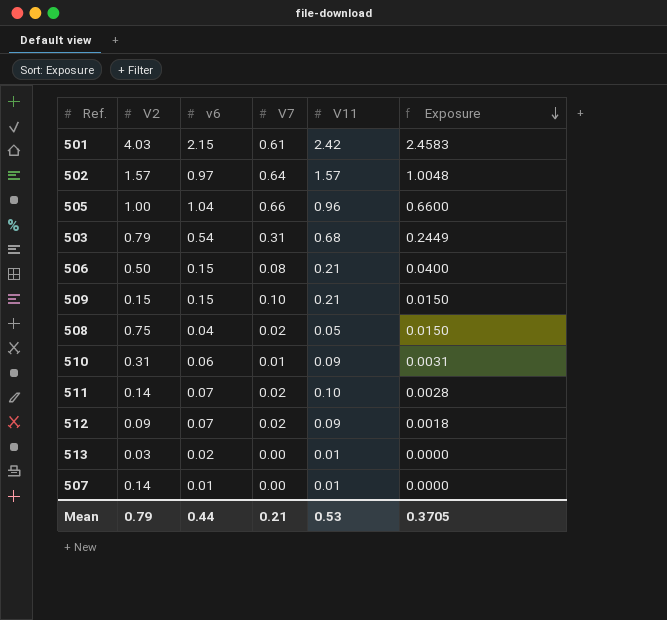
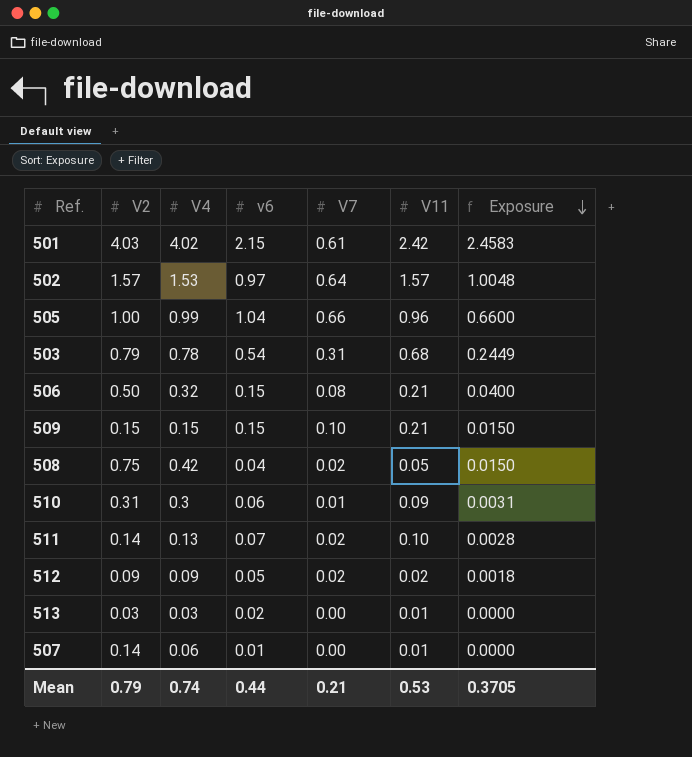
column V4 | position: none -> 3
512 | v6: 0.07 -> 0.05
512 | V11: 0.09 -> 0.02

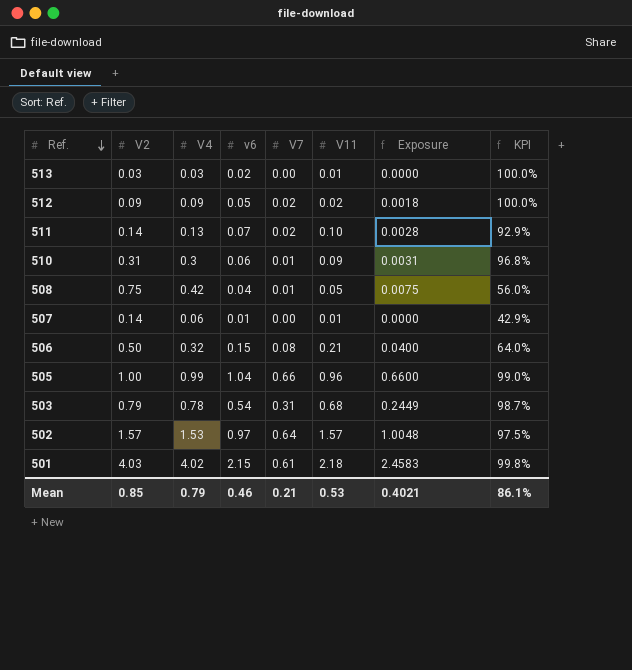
row order: Exposure descending -> Ref. descending
column KPI | formula: none -> [V4] / [V2]
row 509: 0.15 | 0.15 | 0.15 | 0.10 | 0.21 | 0.0150 -> none
508 | V7: 0.02 -> 0.01
508 | Exposure: 0.0150 -> 0.0075
501 | V11: 2.42 -> 2.18
Mean | V2: 0.79 -> 0.85
Mean | V4: 0.74 -> 0.79
Mean | v6: 0.44 -> 0.46
Mean | Exposure: 0.3705 -> 0.4021

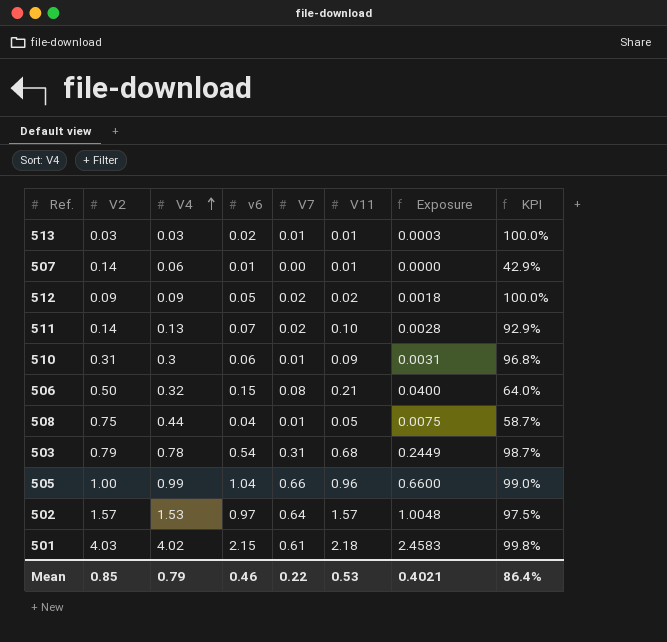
row order: Ref. descending -> V4 ascending
513 | V7: 0.00 -> 0.01
513 | Exposure: 0.0000 -> 0.0003
508 | V4: 0.42 -> 0.44
508 | KPI: 56.0% -> 58.7%
Mean | V7: 0.21 -> 0.22
Mean | KPI: 86.1% -> 86.4%

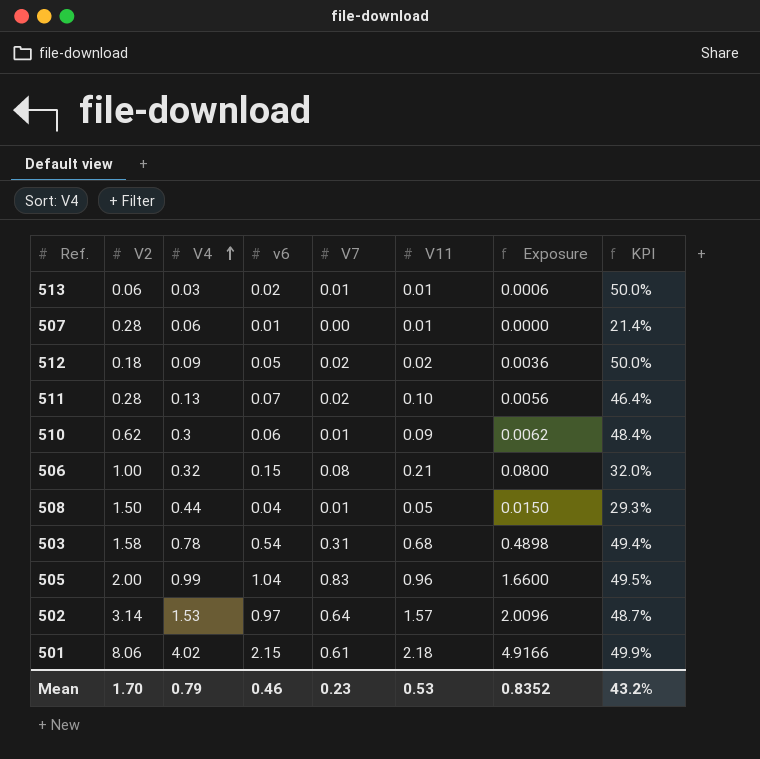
513 | V2: 0.03 -> 0.06
513 | Exposure: 0.0003 -> 0.0006
513 | KPI: 100.0% -> 50.0%
507 | V2: 0.14 -> 0.28
507 | KPI: 42.9% -> 21.4%
512 | V2: 0.09 -> 0.18
512 | Exposure: 0.0018 -> 0.0036
512 | KPI: 100.0% -> 50.0%
511 | V2: 0.14 -> 0.28
511 | Exposure: 0.0028 -> 0.0056
511 | KPI: 92.9% -> 46.4%
510 | V2: 0.31 -> 0.62
510 | Exposure: 0.0031 -> 0.0062
510 | KPI: 96.8% -> 48.4%
506 | V2: 0.50 -> 1.00
506 | Exposure: 0.0400 -> 0.0800
506 | KPI: 64.0% -> 32.0%
508 | V2: 0.75 -> 1.50
508 | Exposure: 0.0075 -> 0.0150
508 | KPI: 58.7% -> 29.3%
503 | V2: 0.79 -> 1.58
503 | Exposure: 0.2449 -> 0.4898
503 | KPI: 98.7% -> 49.4%
505 | V2: 1.00 -> 2.00
505 | V7: 0.66 -> 0.83
505 | Exposure: 0.6600 -> 1.6600
505 | KPI: 99.0% -> 49.5%
502 | V2: 1.57 -> 3.14
502 | Exposure: 1.0048 -> 2.0096
502 | KPI: 97.5% -> 48.7%
501 | V2: 4.03 -> 8.06
501 | Exposure: 2.4583 -> 4.9166
501 | KPI: 99.8% -> 49.9%
Mean | V2: 0.85 -> 1.70
Mean | V7: 0.22 -> 0.23
Mean | Exposure: 0.4021 -> 0.8352
Mean | KPI: 86.4% -> 43.2%

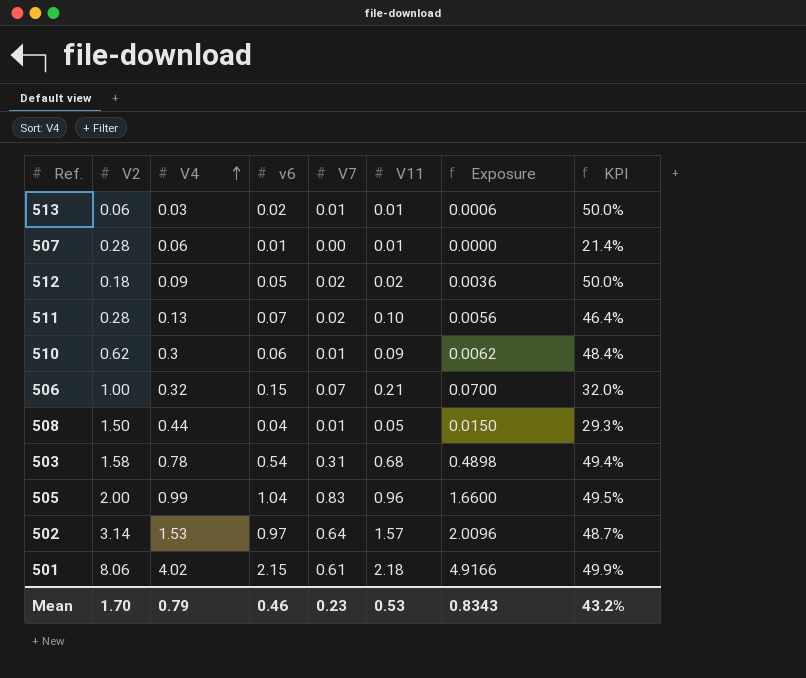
506 | V7: 0.08 -> 0.07
506 | Exposure: 0.0800 -> 0.0700
Mean | Exposure: 0.8352 -> 0.8343

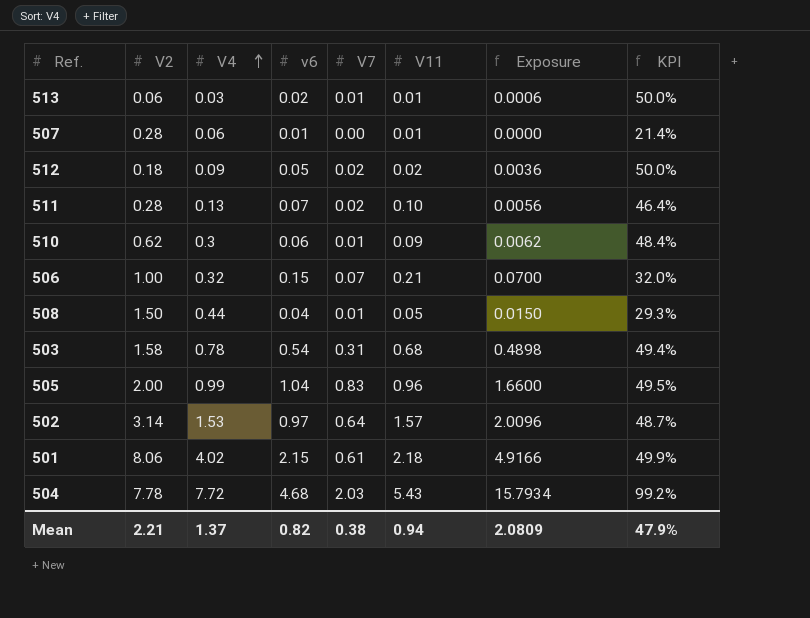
row 504: none -> 7.78 | 7.72 | 4.68 | 2.03 | 5.43 | 15.7934 | 99.2%
Mean | V2: 1.70 -> 2.21
Mean | V4: 0.79 -> 1.37
Mean | v6: 0.46 -> 0.82
Mean | V7: 0.23 -> 0.38
Mean | V11: 0.53 -> 0.94
Mean | Exposure: 0.8343 -> 2.0809
Mean | KPI: 43.2% -> 47.9%

